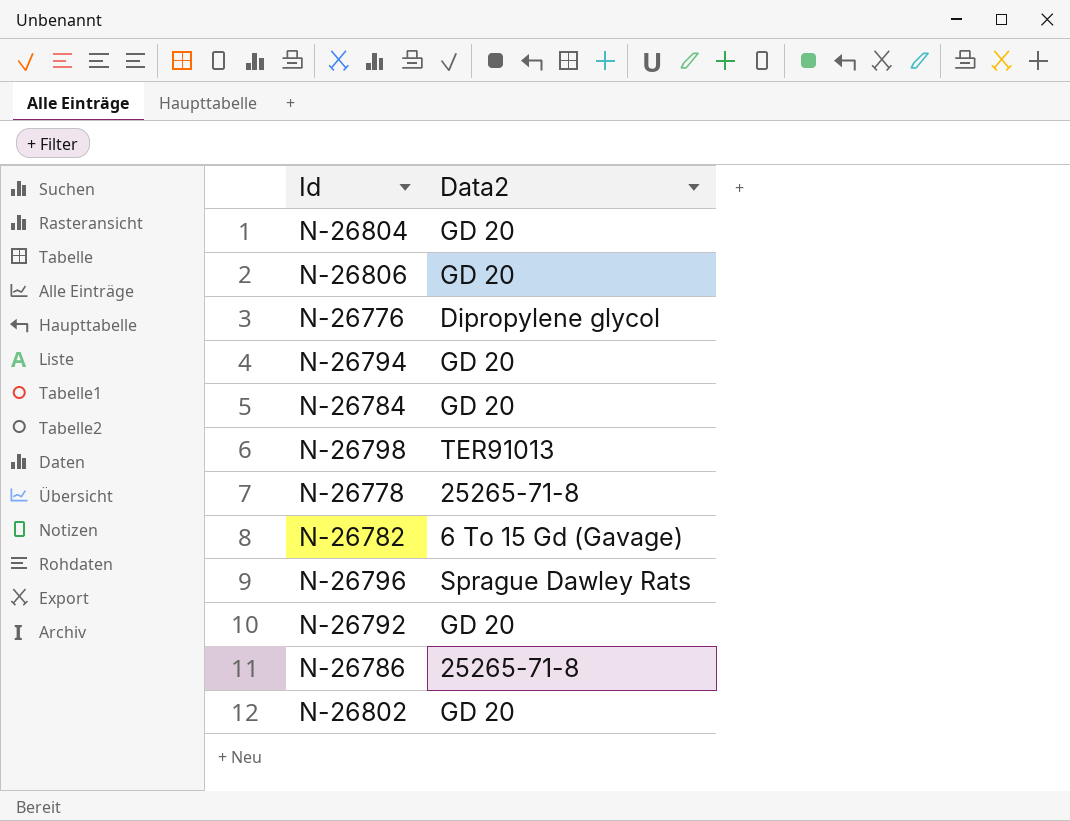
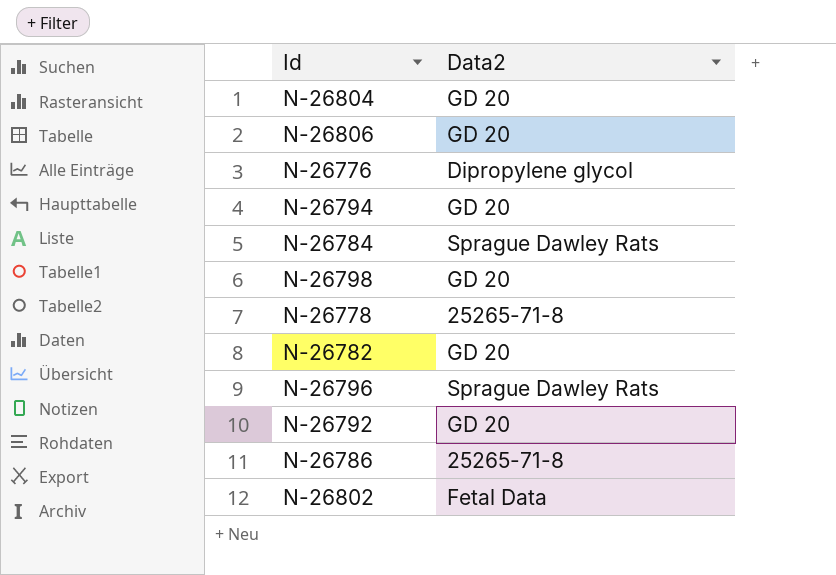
N-26784 | Data2: GD 20 -> Sprague Dawley Rats
N-26798 | Data2: TER91013 -> GD 20
N-26782 | Data2: 6 To 15 Gd (Gavage) -> GD 20
N-26802 | Data2: GD 20 -> Fetal Data

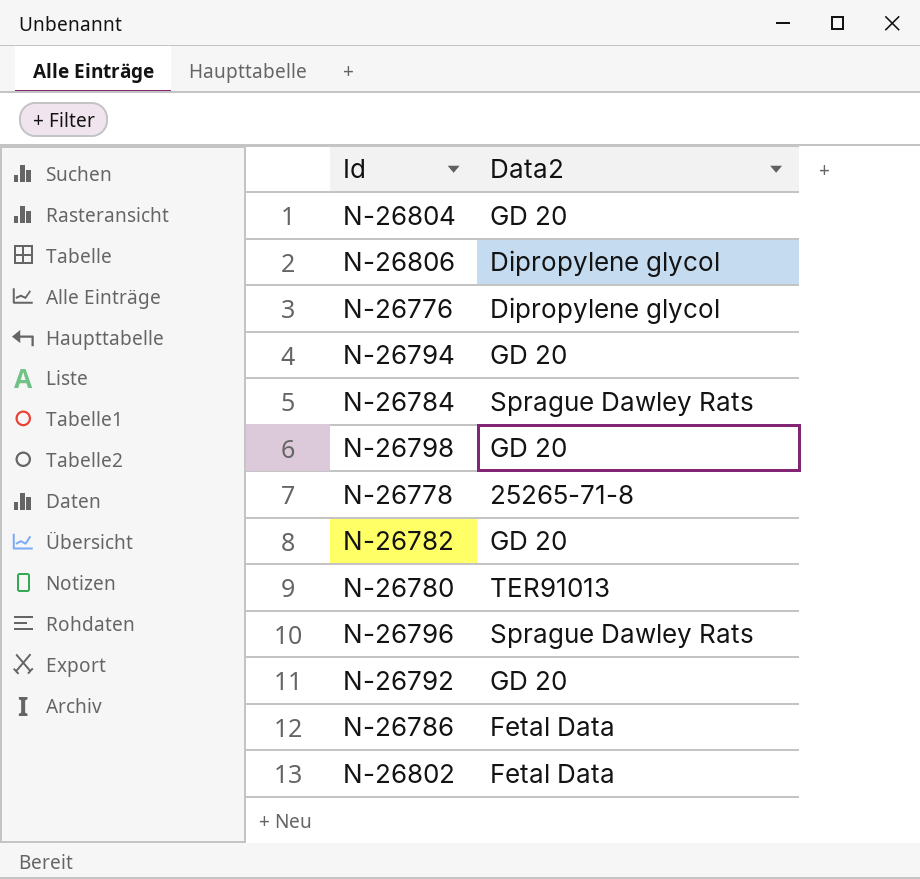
N-26806 | Data2: GD 20 -> Dipropylene glycol
row N-26780: none -> TER91013
N-26786 | Data2: 25265-71-8 -> Fetal Data

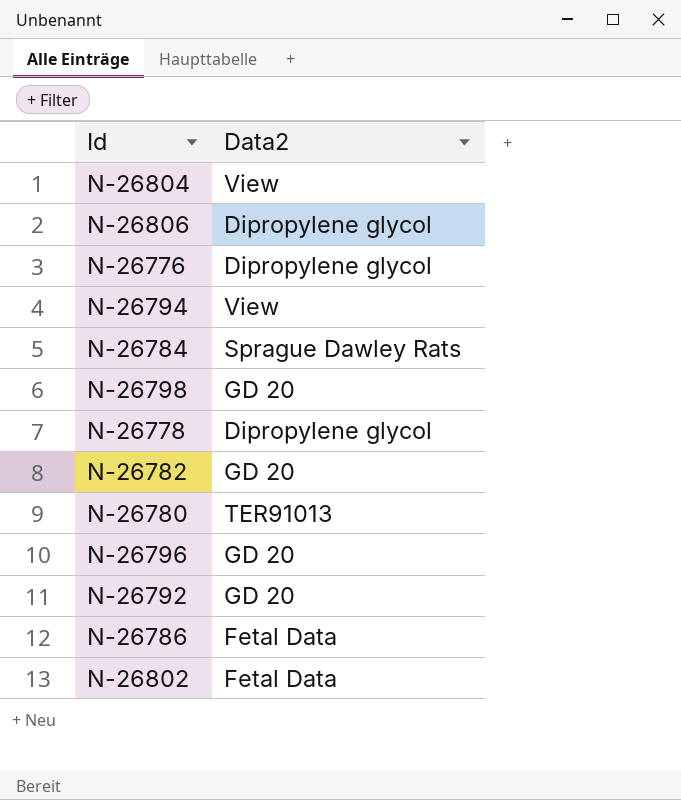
N-26804 | Data2: GD 20 -> View
N-26794 | Data2: GD 20 -> View
N-26778 | Data2: 25265-71-8 -> Dipropylene glycol
N-26796 | Data2: Sprague Dawley Rats -> GD 20

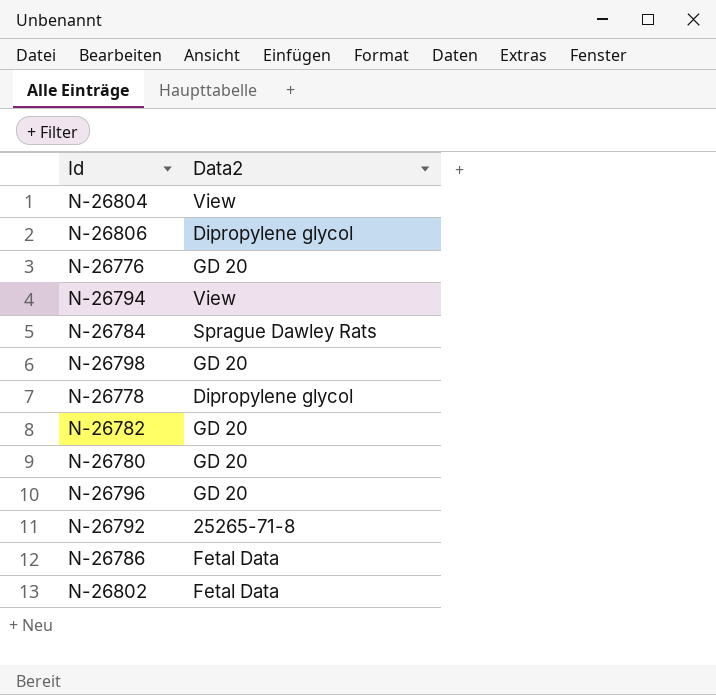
N-26776 | Data2: Dipropylene glycol -> GD 20
N-26780 | Data2: TER91013 -> GD 20
N-26792 | Data2: GD 20 -> 25265-71-8

